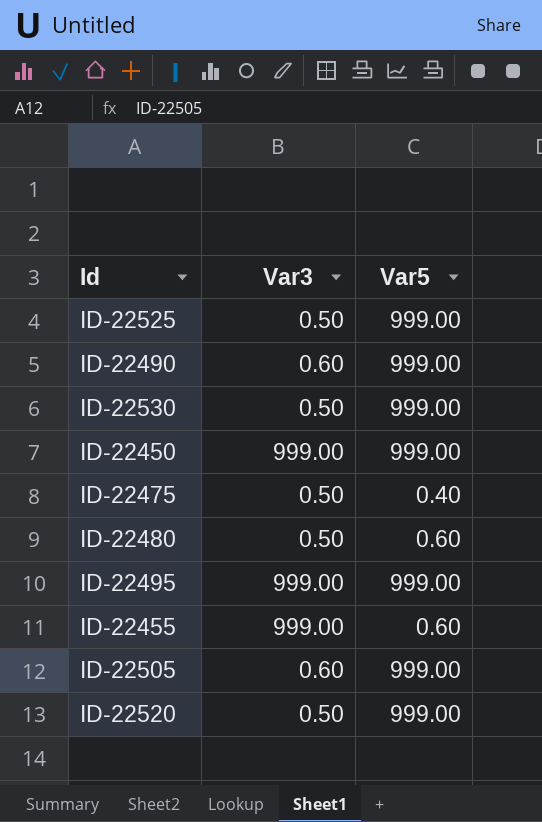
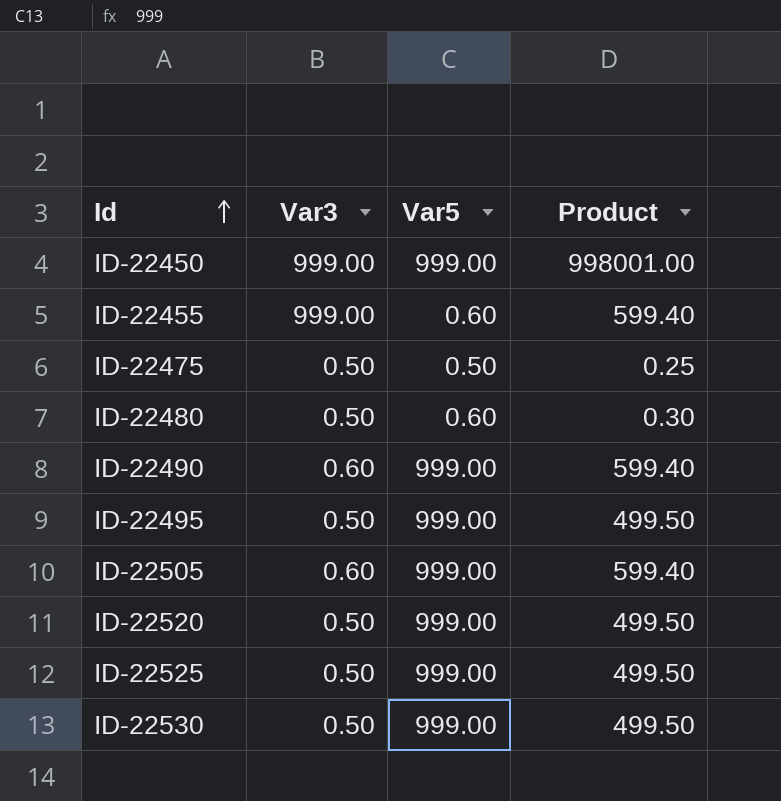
row order: none -> Id ascending
column Product | formula: none -> [Var3] * [Var5]
ID-22475 | Var5: 0.40 -> 0.50
ID-22495 | Var3: 999.00 -> 0.50

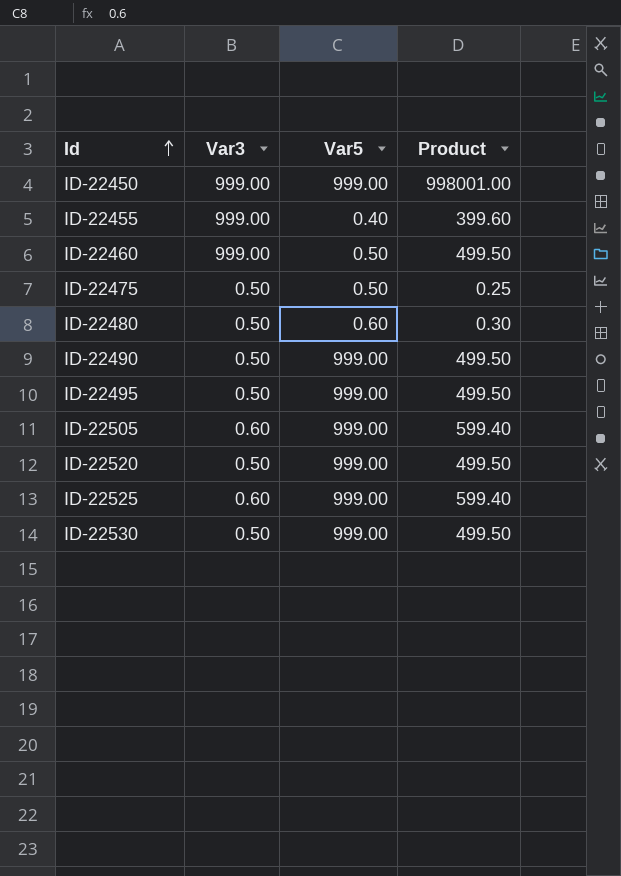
ID-22455 | Var5: 0.60 -> 0.40
ID-22455 | Product: 599.40 -> 399.60
row ID-22460: none -> 999.00 | 0.50 | 499.50
ID-22490 | Var3: 0.60 -> 0.50
ID-22490 | Product: 599.40 -> 499.50
ID-22525 | Var3: 0.50 -> 0.60
ID-22525 | Product: 499.50 -> 599.40

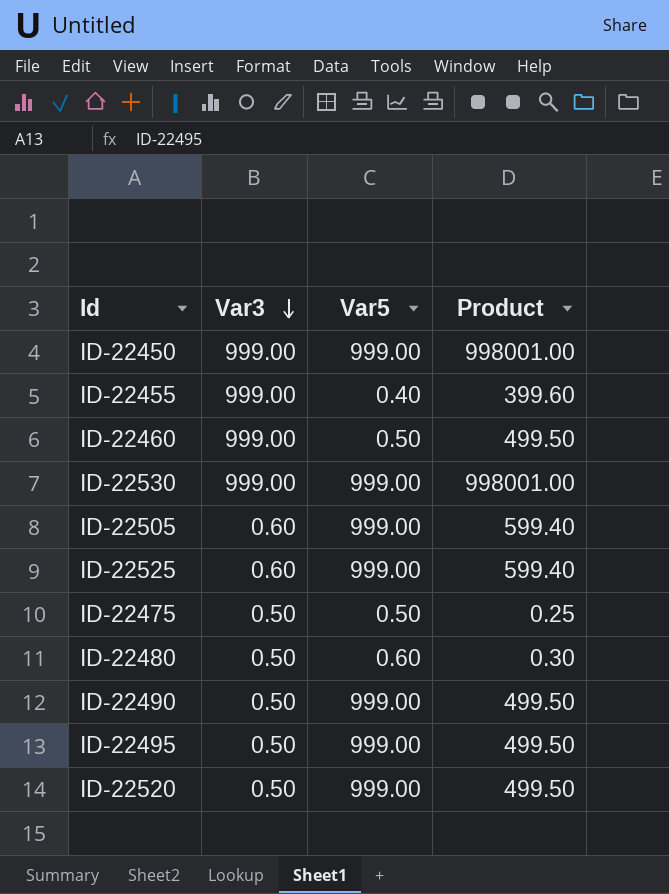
row order: Id ascending -> Var3 descending
ID-22530 | Var3: 0.50 -> 999.00
ID-22530 | Product: 499.50 -> 998001.00

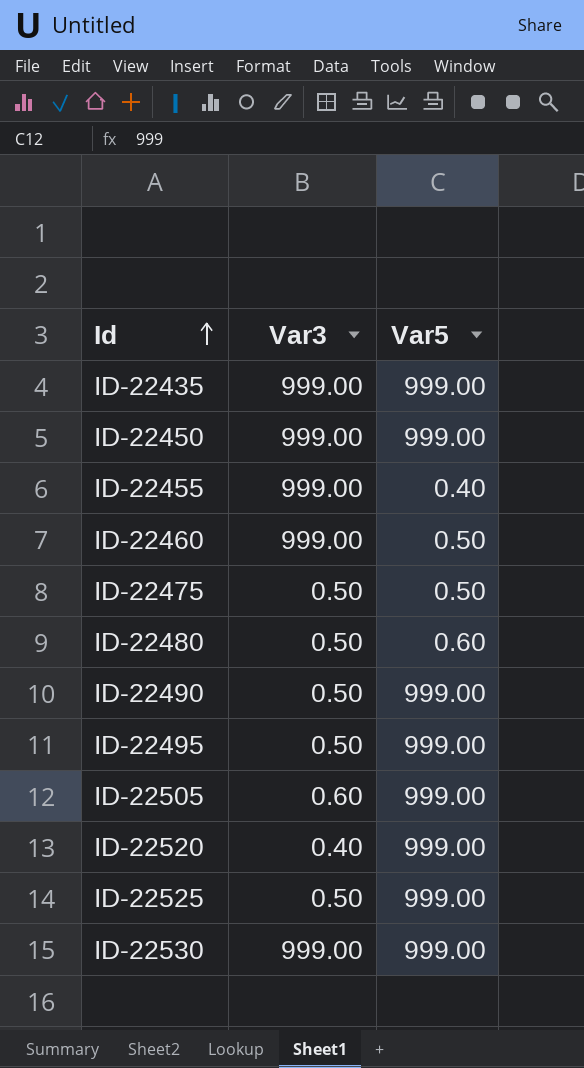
row order: Var3 descending -> Id ascending
column Product | formula: [Var3] * [Var5] -> none
row ID-22435: none -> 999.00 | 999.00
ID-22520 | Var3: 0.50 -> 0.40
ID-22525 | Var3: 0.60 -> 0.50

